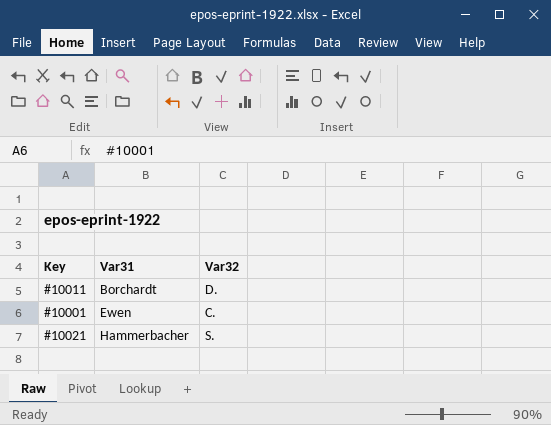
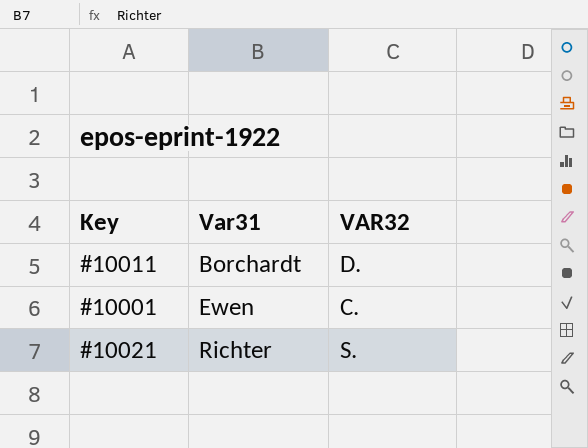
column name: Var32 -> VAR32
#10021 | Var31: Hammerbacher -> Richter

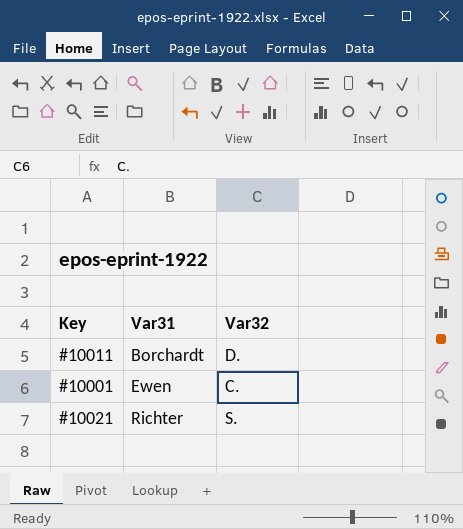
column name: VAR32 -> Var32

